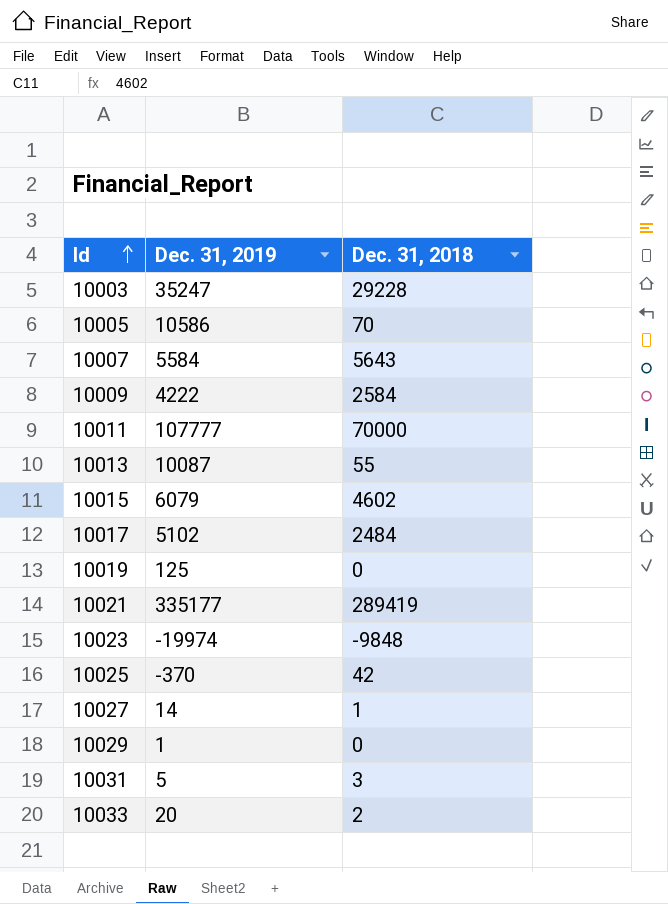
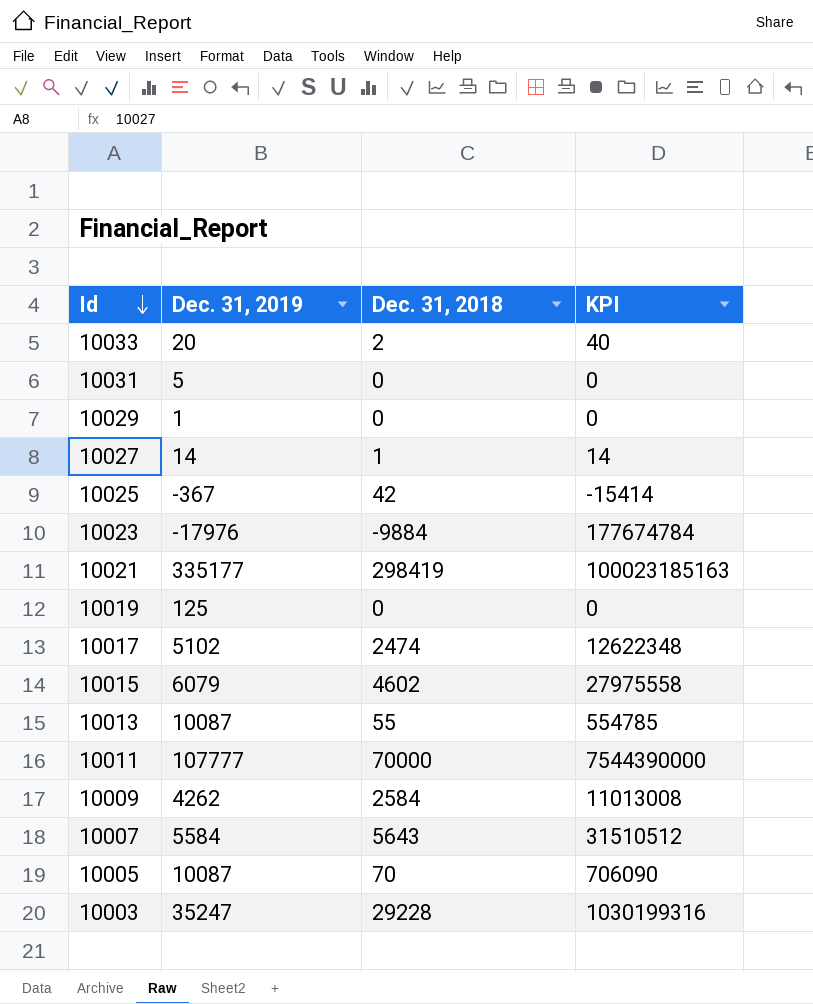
row order: Id ascending -> Id descending
column KPI | formula: none -> [Dec. 31, 2019] * [Dec. 31, 2018]
10031 | Dec. 31, 2018: 3 -> 0
10025 | Dec. 31, 2019: -370 -> -367
10023 | Dec. 31, 2019: -19974 -> -17976
10023 | Dec. 31, 2018: -9848 -> -9884
10021 | Dec. 31, 2018: 289419 -> 298419
10017 | Dec. 31, 2018: 2484 -> 2474
10009 | Dec. 31, 2019: 4222 -> 4262
10005 | Dec. 31, 2019: 10586 -> 10087

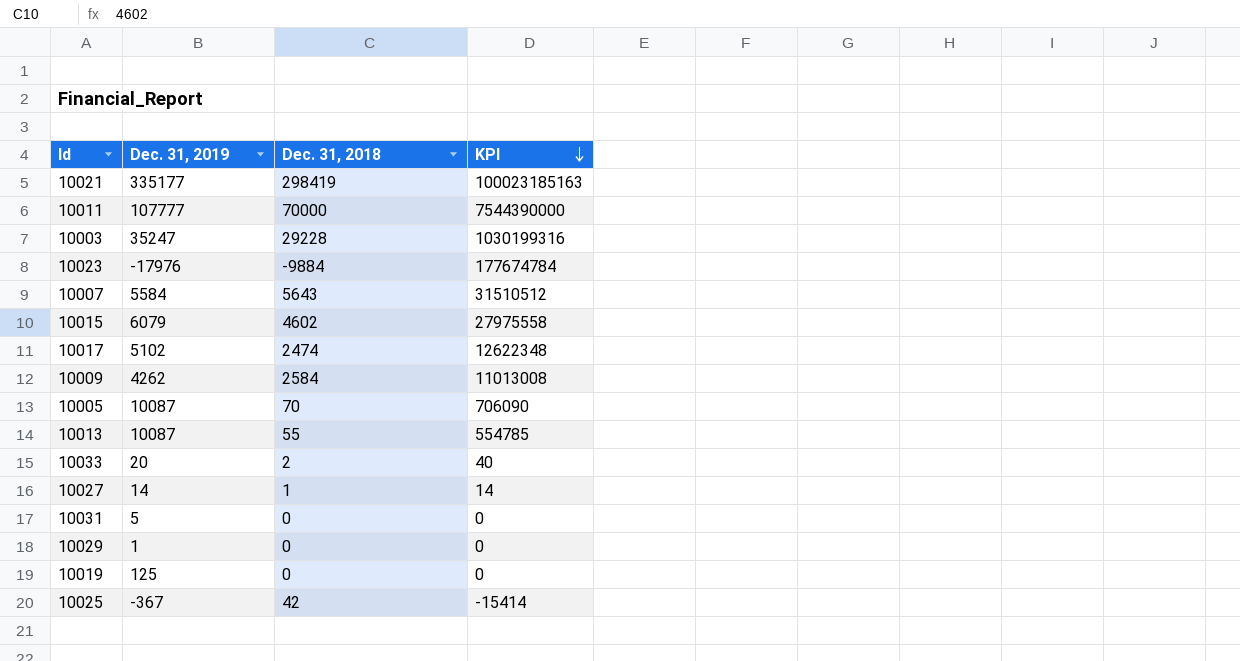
row order: Id descending -> KPI descending

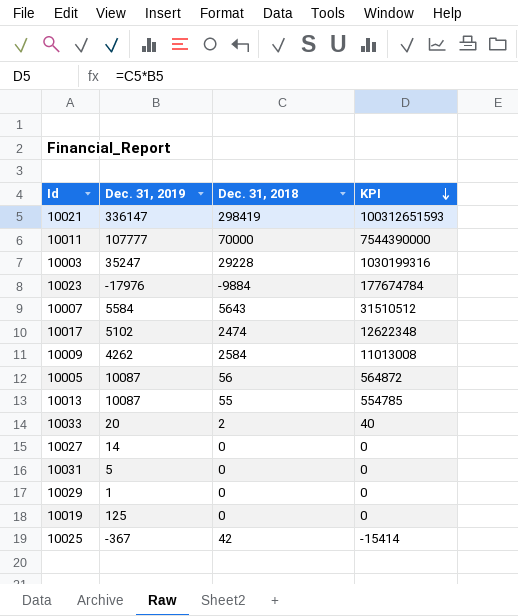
row 10015: 6079 | 4602 | 27975558 -> none
10021 | Dec. 31, 2019: 335177 -> 336147
10021 | KPI: 100023185163 -> 100312651593
10005 | Dec. 31, 2018: 70 -> 56
10005 | KPI: 706090 -> 564872
10027 | Dec. 31, 2018: 1 -> 0
10027 | KPI: 14 -> 0

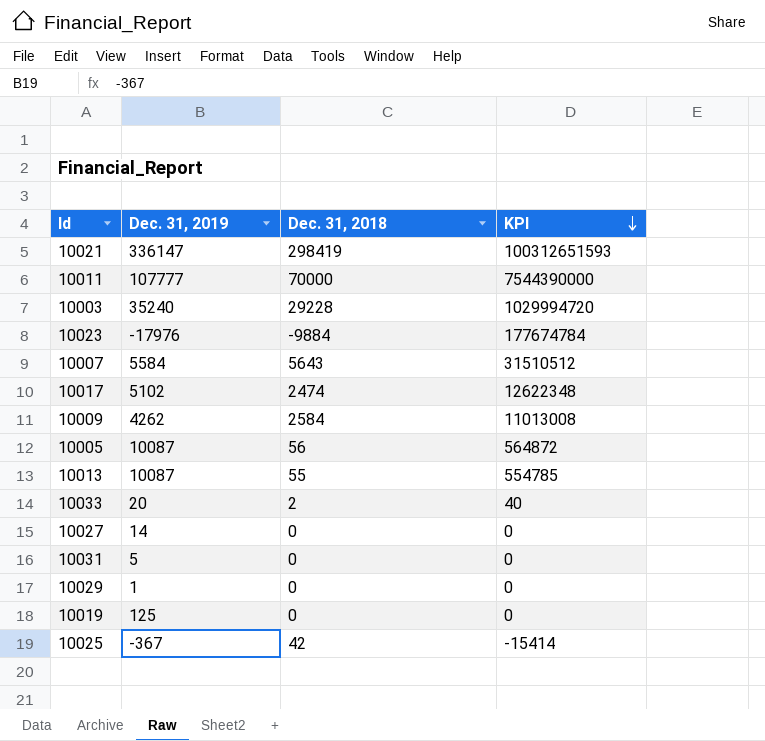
10003 | Dec. 31, 2019: 35247 -> 35240
10003 | KPI: 1030199316 -> 1029994720

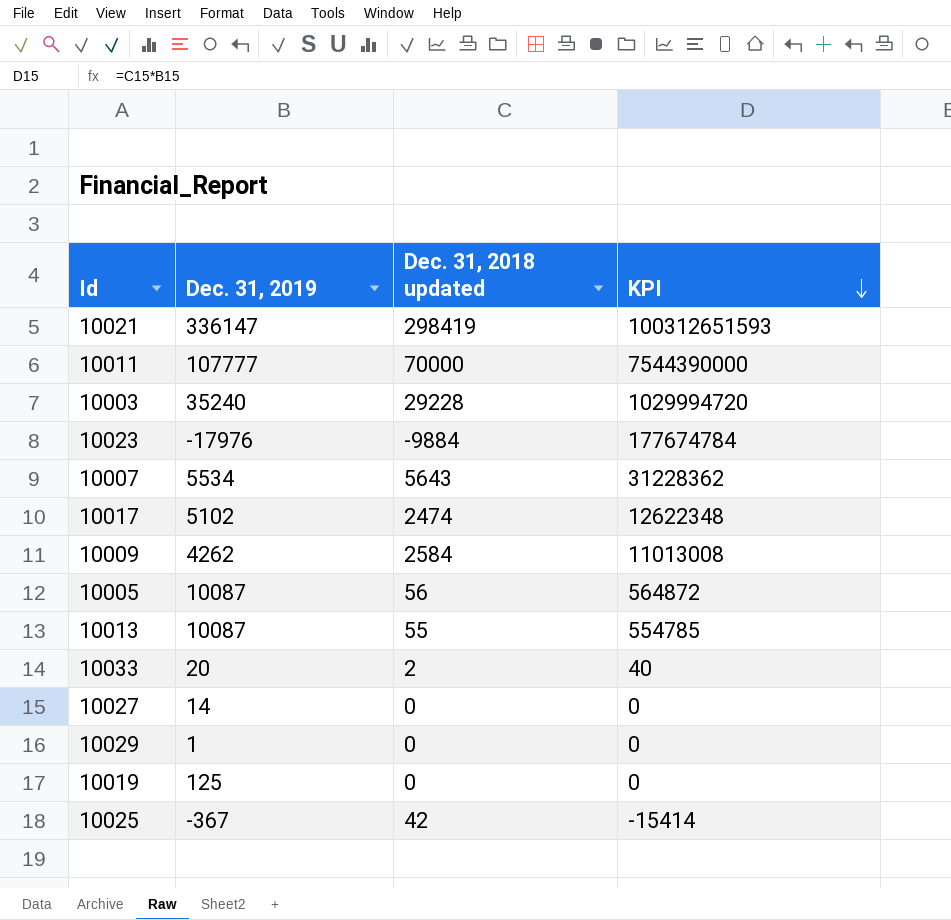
column name: Dec. 31, 2018 -> Dec. 31, 2018 updated
row 10031: 5 | 0 | 0 -> none
10007 | Dec. 31, 2019: 5584 -> 5534
10007 | KPI: 31510512 -> 31228362

